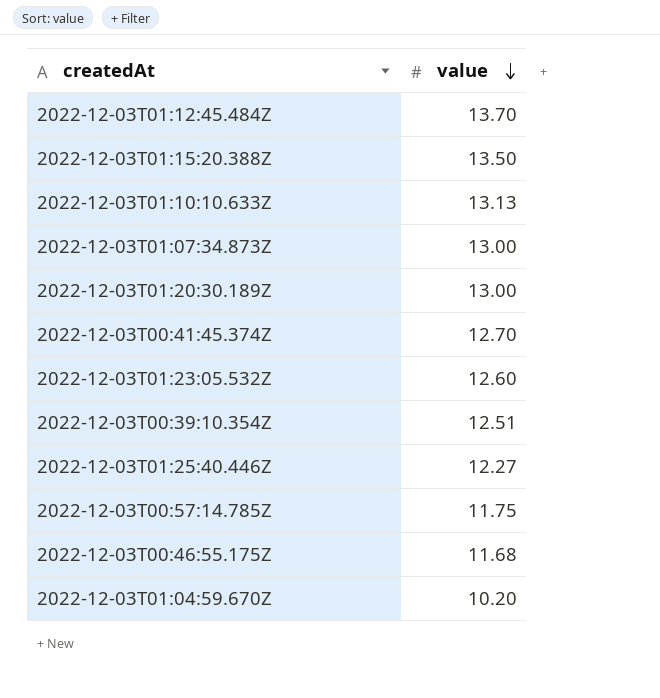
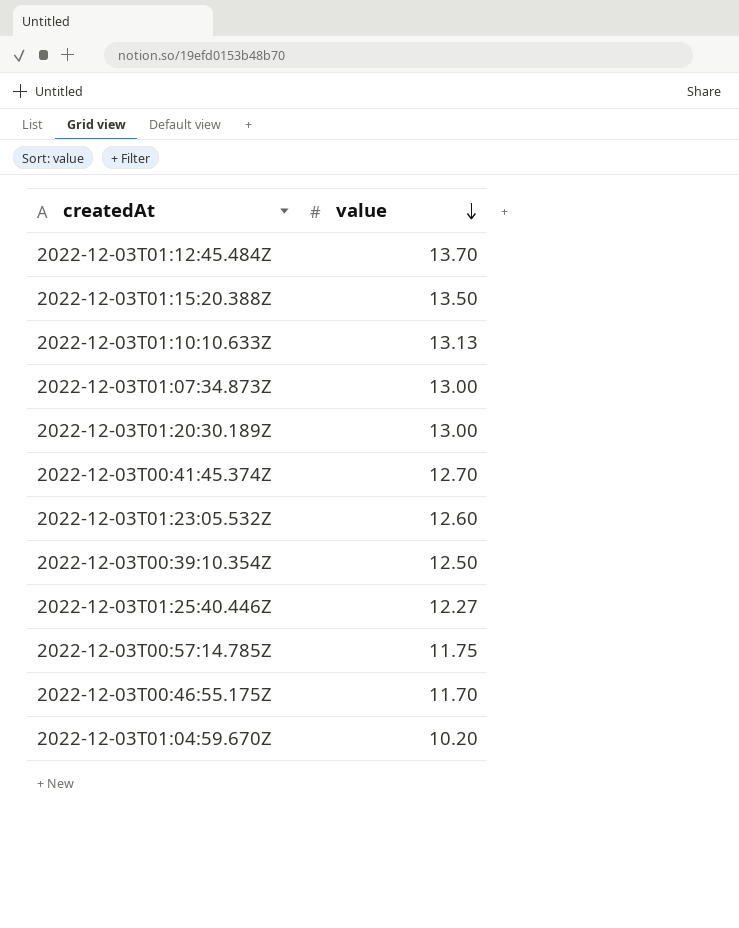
2022-12-03T00:39:10.354Z | value: 12.51 -> 12.50
2022-12-03T00:46:55.175Z | value: 11.68 -> 11.70

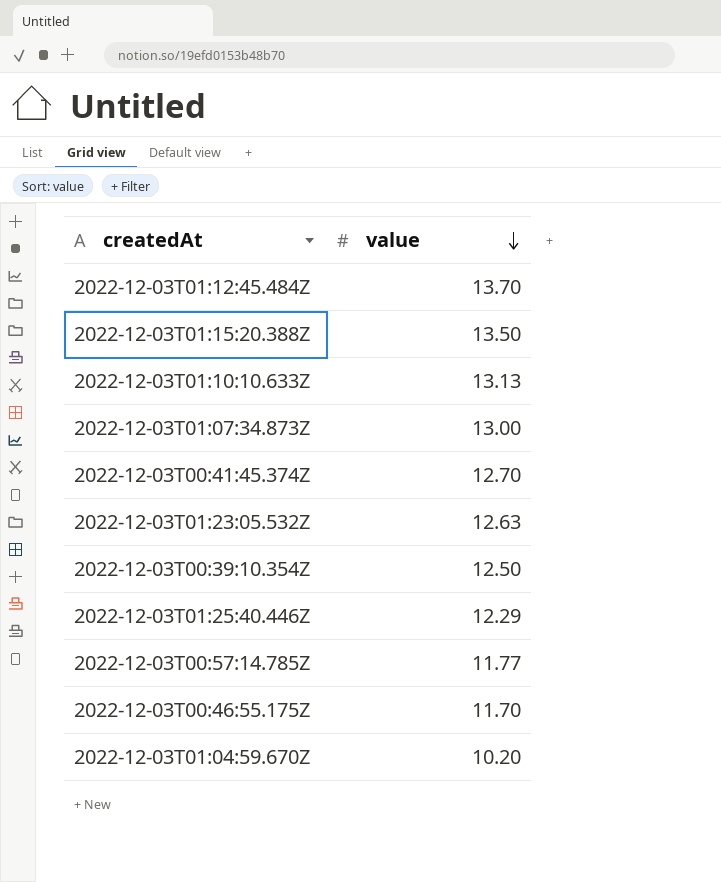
row 2022-12-03T01:20:30.189Z: 13.00 -> none
2022-12-03T01:23:05.532Z | value: 12.60 -> 12.63
2022-12-03T01:25:40.446Z | value: 12.27 -> 12.29
2022-12-03T00:57:14.785Z | value: 11.75 -> 11.77

